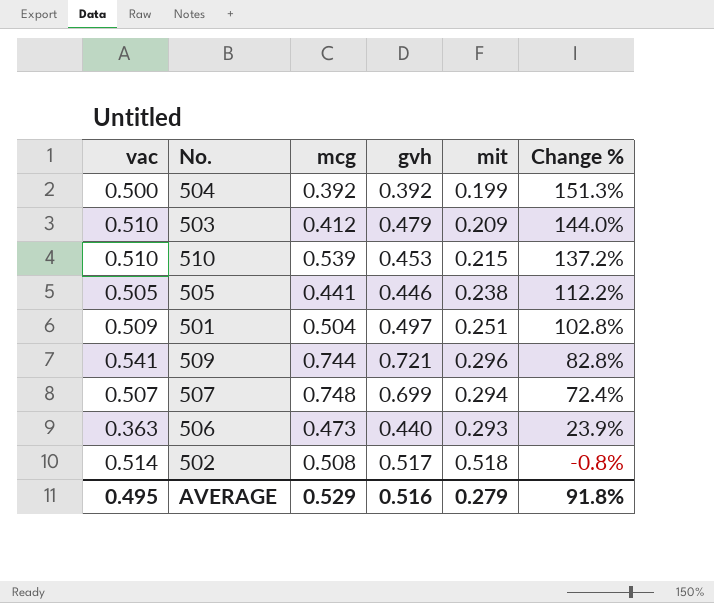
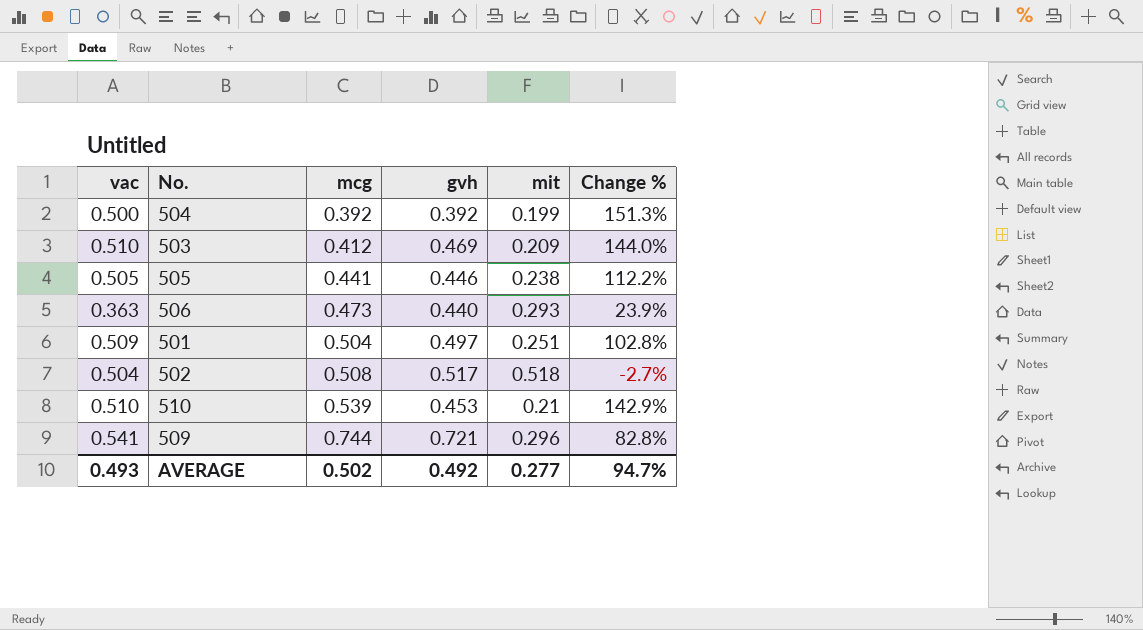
row order: Change % descending -> mcg ascending
row 507: 0.507 | 0.748 | 0.699 | 0.294 | 72.4% -> none
503 | gvh: 0.479 -> 0.469
502 | vac: 0.514 -> 0.504
502 | Change %: -0.8% -> -2.7%
510 | mit: 0.215 -> 0.21
510 | Change %: 137.2% -> 142.9%
AVERAGE | vac: 0.495 -> 0.493
AVERAGE | mcg: 0.529 -> 0.502
AVERAGE | gvh: 0.516 -> 0.492
AVERAGE | mit: 0.279 -> 0.277
AVERAGE | Change %: 91.8% -> 94.7%

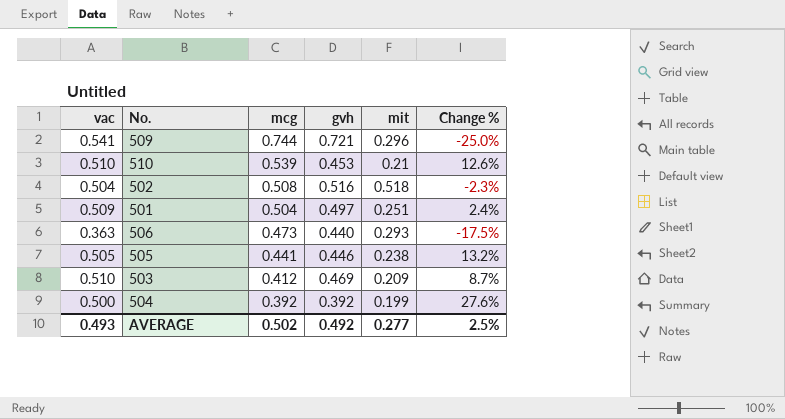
row order: mcg ascending -> mcg descending
column Change % | formula: ([vac] - [mit]) / [mit] -> ([vac] - [gvh]) / [gvh]
502 | gvh: 0.517 -> 0.516
AVERAGE | Change %: 94.7% -> 2.5%

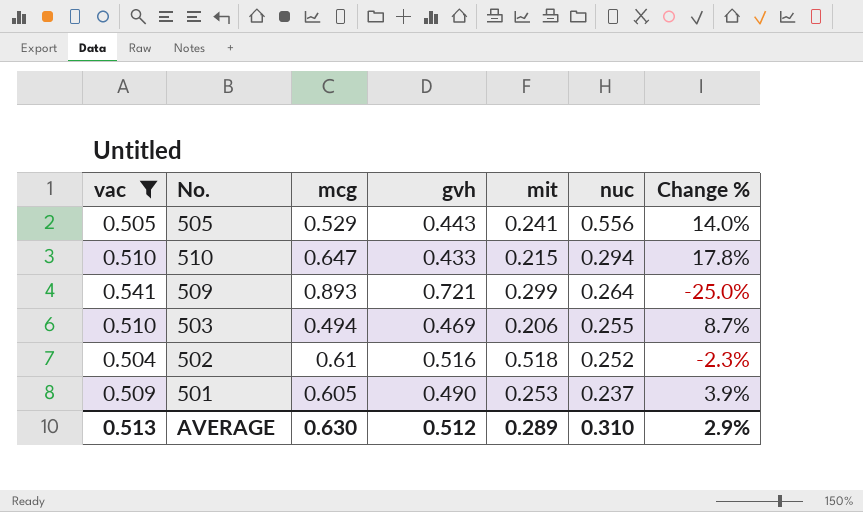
filter: none -> vac >= 0.504
row order: mcg descending -> nuc descending
column nuc | position: none -> 6
505 | mcg: 0.441 -> 0.529
505 | gvh: 0.446 -> 0.443
505 | mit: 0.238 -> 0.241
505 | Change %: 13.2% -> 14.0%
510 | mcg: 0.539 -> 0.647
510 | gvh: 0.453 -> 0.433
510 | mit: 0.21 -> 0.215
510 | Change %: 12.6% -> 17.8%
509 | mcg: 0.744 -> 0.893
509 | mit: 0.296 -> 0.299
503 | mcg: 0.412 -> 0.494
503 | mit: 0.209 -> 0.206
502 | mcg: 0.508 -> 0.61
501 | mcg: 0.504 -> 0.605
501 | gvh: 0.497 -> 0.490
501 | mit: 0.251 -> 0.253
501 | Change %: 2.4% -> 3.9%
AVERAGE | vac: 0.493 -> 0.513
AVERAGE | mcg: 0.502 -> 0.630
AVERAGE | gvh: 0.492 -> 0.512
AVERAGE | mit: 0.277 -> 0.289
AVERAGE | Change %: 2.5% -> 2.9%

